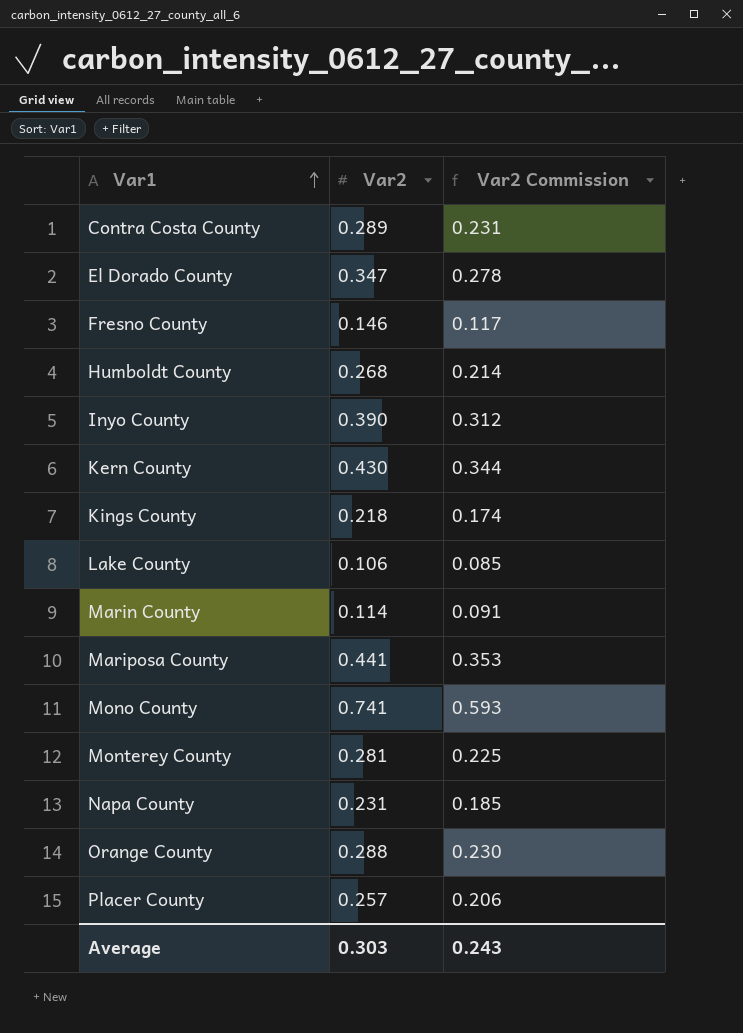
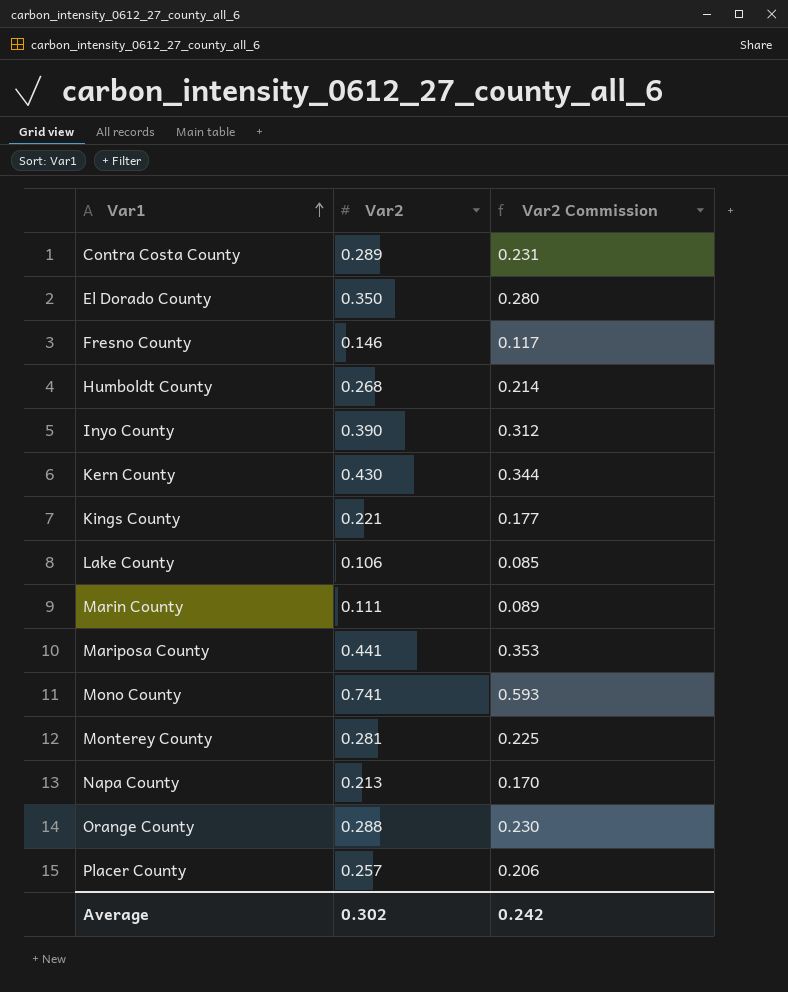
El Dorado County | Var2: 0.347 -> 0.350
El Dorado County | Var2 Commission: 0.278 -> 0.280
Kings County | Var2: 0.218 -> 0.221
Kings County | Var2 Commission: 0.174 -> 0.177
Marin County | Var2: 0.114 -> 0.111
Marin County | Var2 Commission: 0.091 -> 0.089
Napa County | Var2: 0.231 -> 0.213
Napa County | Var2 Commission: 0.185 -> 0.170
Average | Var2: 0.303 -> 0.302
Average | Var2 Commission: 0.243 -> 0.242

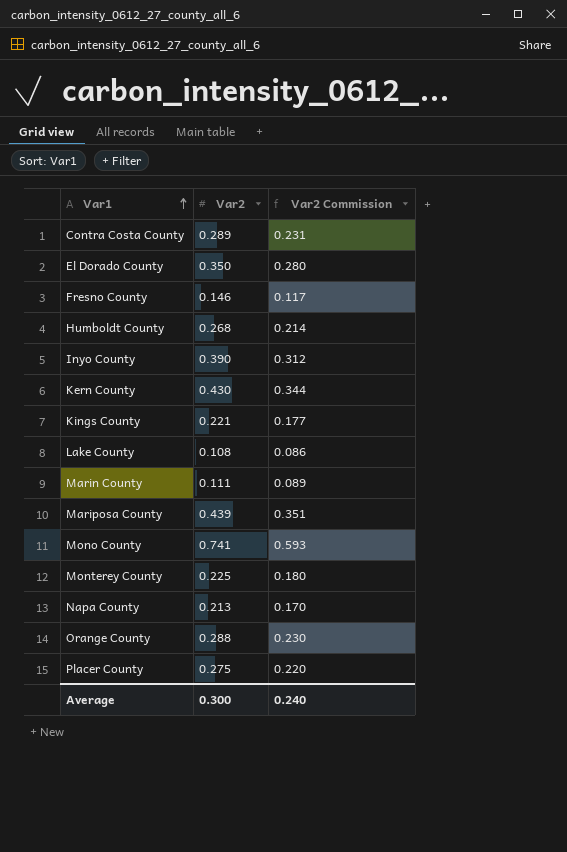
Lake County | Var2: 0.106 -> 0.108
Lake County | Var2 Commission: 0.085 -> 0.086
Mariposa County | Var2: 0.441 -> 0.439
Mariposa County | Var2 Commission: 0.353 -> 0.351
Monterey County | Var2: 0.281 -> 0.225
Monterey County | Var2 Commission: 0.225 -> 0.180
Placer County | Var2: 0.257 -> 0.275
Placer County | Var2 Commission: 0.206 -> 0.220
Average | Var2: 0.302 -> 0.300
Average | Var2 Commission: 0.242 -> 0.240

